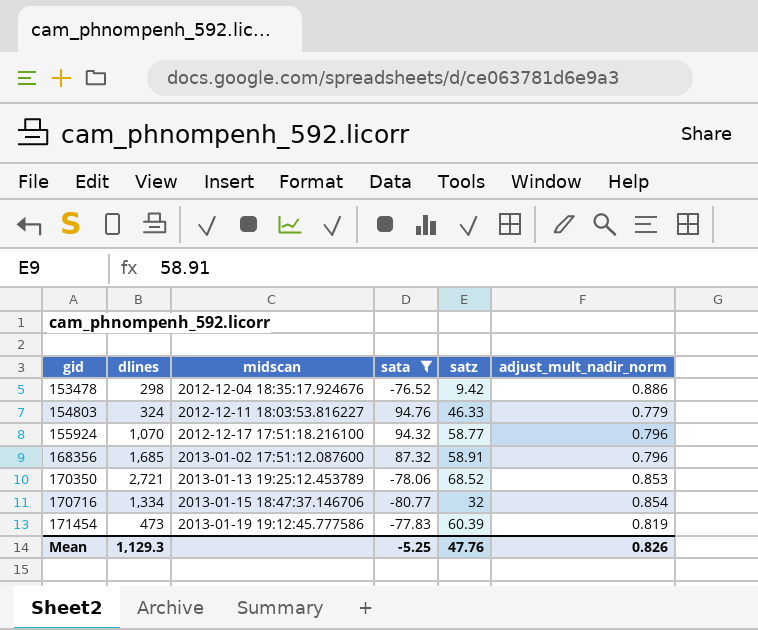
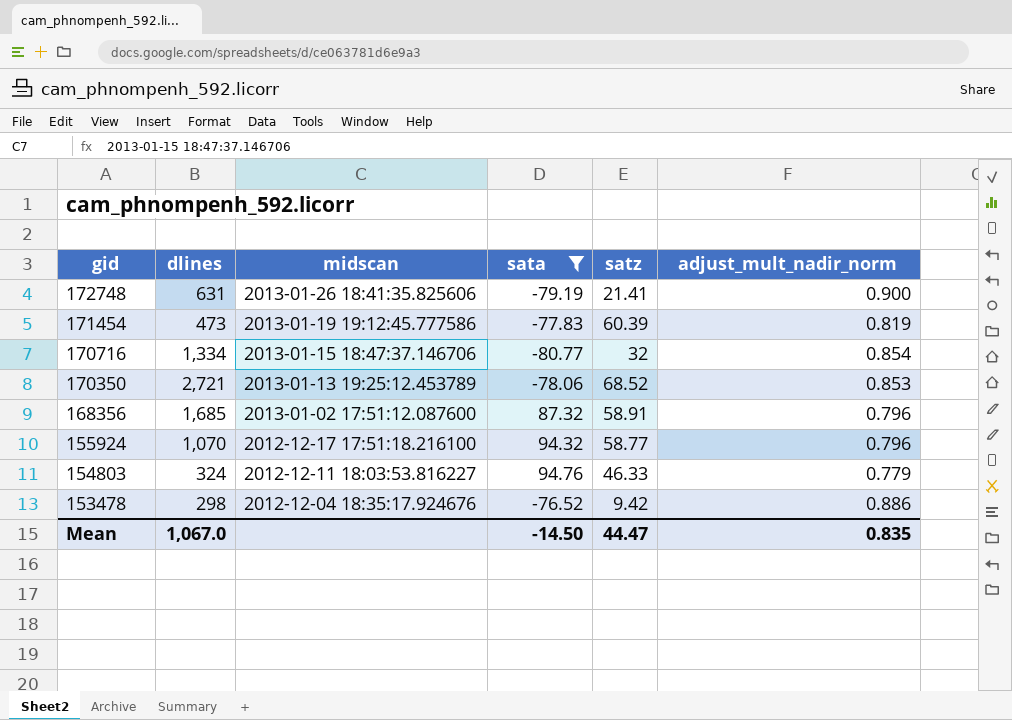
row order: gid ascending -> gid descending
row 172748: none -> 631 | 2013-01-26 18:41:35.825606 | -79.19 | 21.41 | 0.900
Mean | dlines: 1,129.3 -> 1,067.0
Mean | sata: -5.25 -> -14.50
Mean | satz: 47.76 -> 44.47
Mean | adjust_mult_nadir_norm: 0.826 -> 0.835

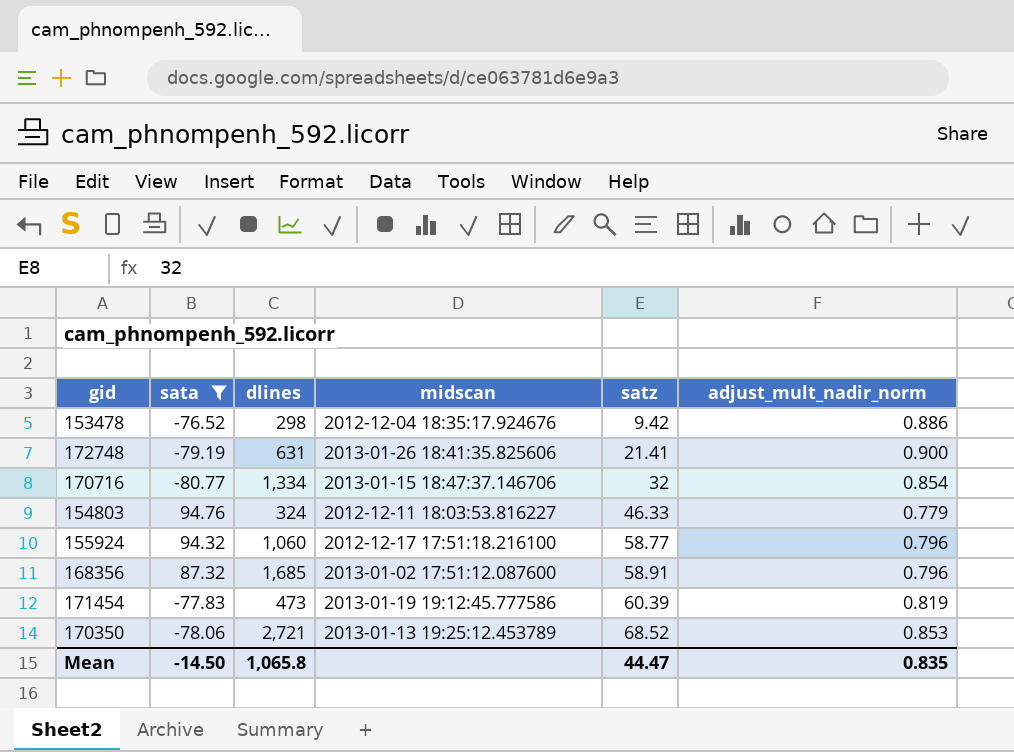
row order: gid descending -> satz ascending
column sata | position: 4 -> 2
155924 | dlines: 1,070 -> 1,060
Mean | dlines: 1,067.0 -> 1,065.8

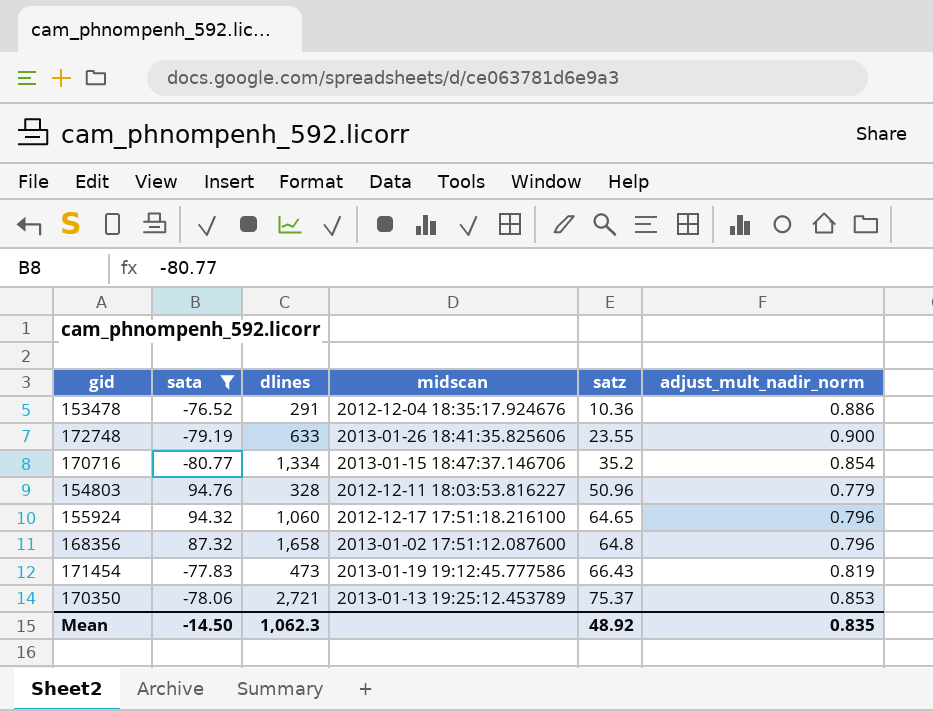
153478 | dlines: 298 -> 291
153478 | satz: 9.42 -> 10.36
172748 | dlines: 631 -> 633
172748 | satz: 21.41 -> 23.55
170716 | satz: 32 -> 35.2
154803 | dlines: 324 -> 328
154803 | satz: 46.33 -> 50.96
155924 | satz: 58.77 -> 64.65
168356 | dlines: 1,685 -> 1,658
168356 | satz: 58.91 -> 64.8
171454 | satz: 60.39 -> 66.43
170350 | satz: 68.52 -> 75.37
Mean | dlines: 1,065.8 -> 1,062.3
Mean | satz: 44.47 -> 48.92

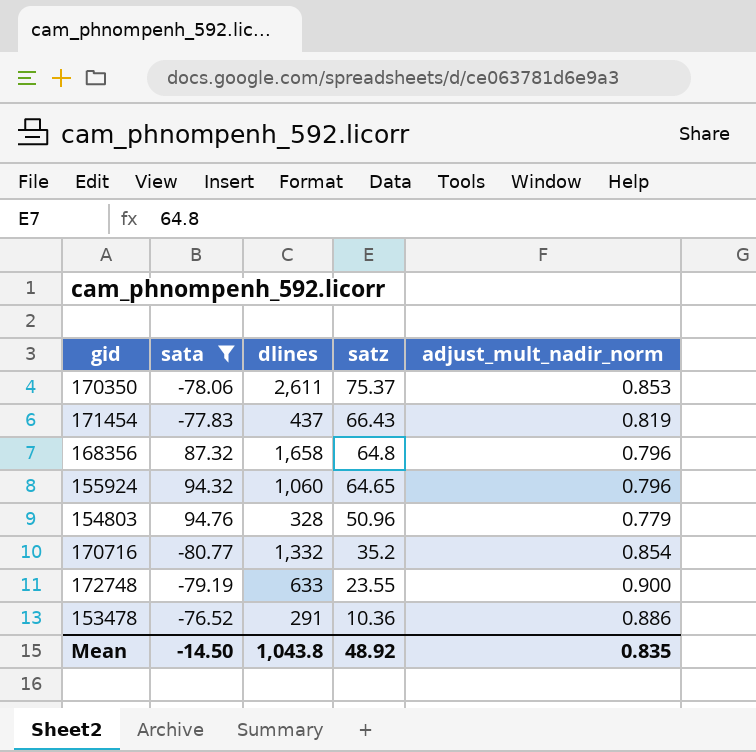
row order: satz ascending -> satz descending
column midscan | position: 4 -> none
170350 | dlines: 2,721 -> 2,611
171454 | dlines: 473 -> 437
170716 | dlines: 1,334 -> 1,332
Mean | dlines: 1,062.3 -> 1,043.8

